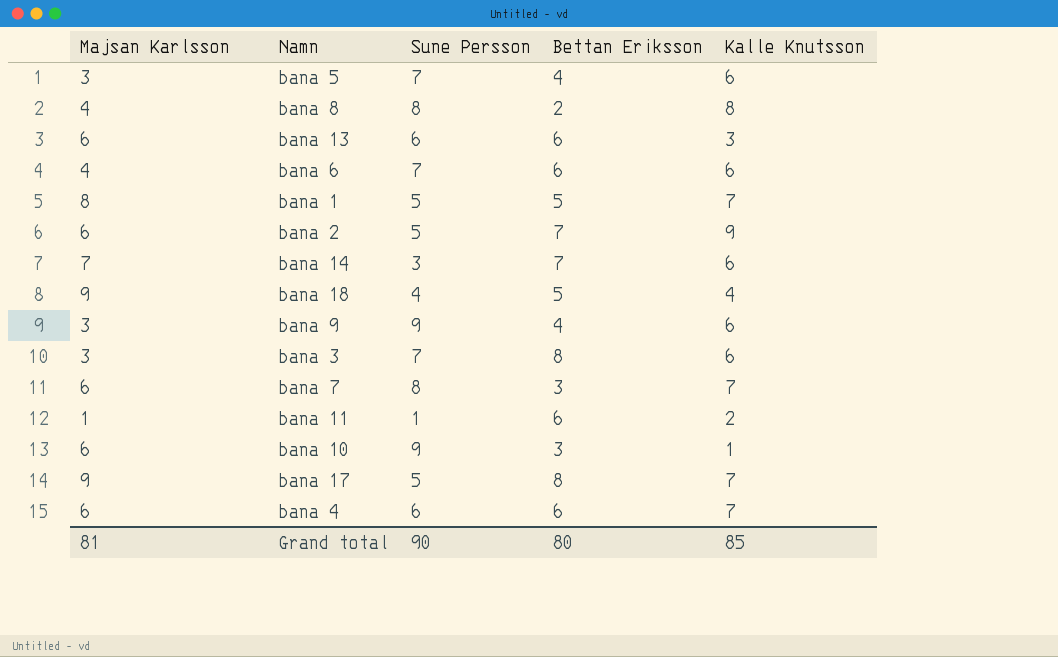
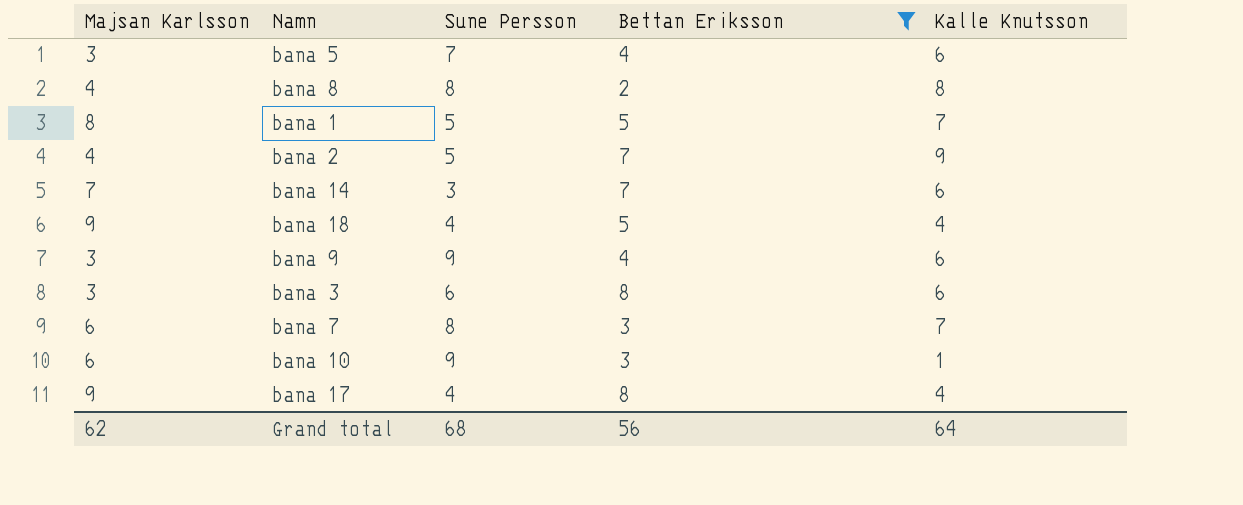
filter: none -> Bettan Eriksson != 6
bana 2 | Majsan Karlsson: 6 -> 4
bana 3 | Sune Persson: 7 -> 6
bana 17 | Sune Persson: 5 -> 4
bana 17 | Kalle Knutsson: 7 -> 4
Grand total | Majsan Karlsson: 81 -> 62
Grand total | Sune Persson: 90 -> 68
Grand total | Bettan Eriksson: 80 -> 56
Grand total | Kalle Knutsson: 85 -> 64

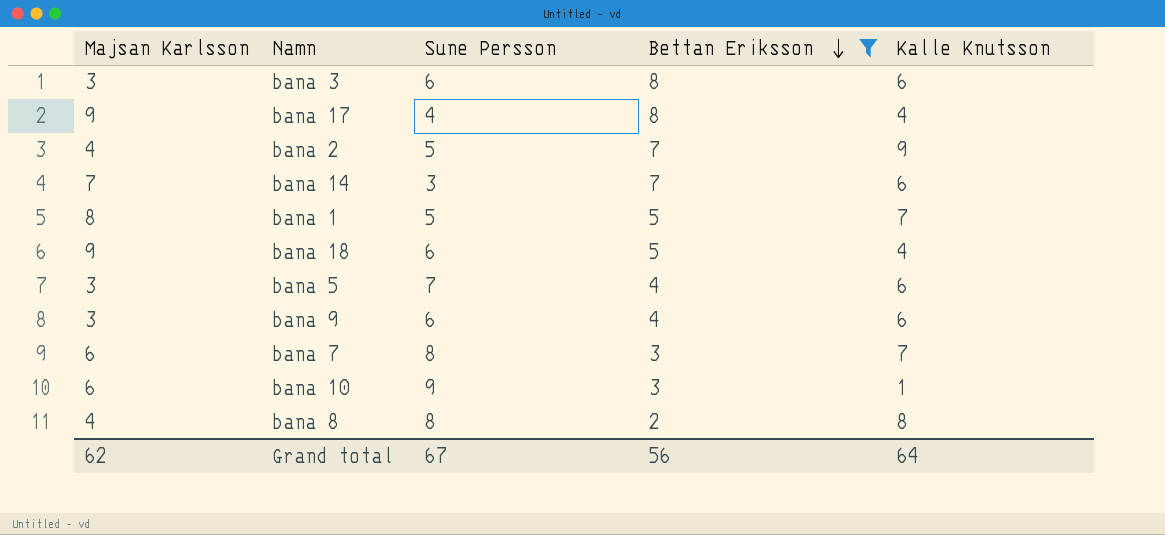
row order: none -> Bettan Eriksson descending
bana 18 | Sune Persson: 4 -> 6
bana 9 | Sune Persson: 9 -> 6
Grand total | Sune Persson: 68 -> 67

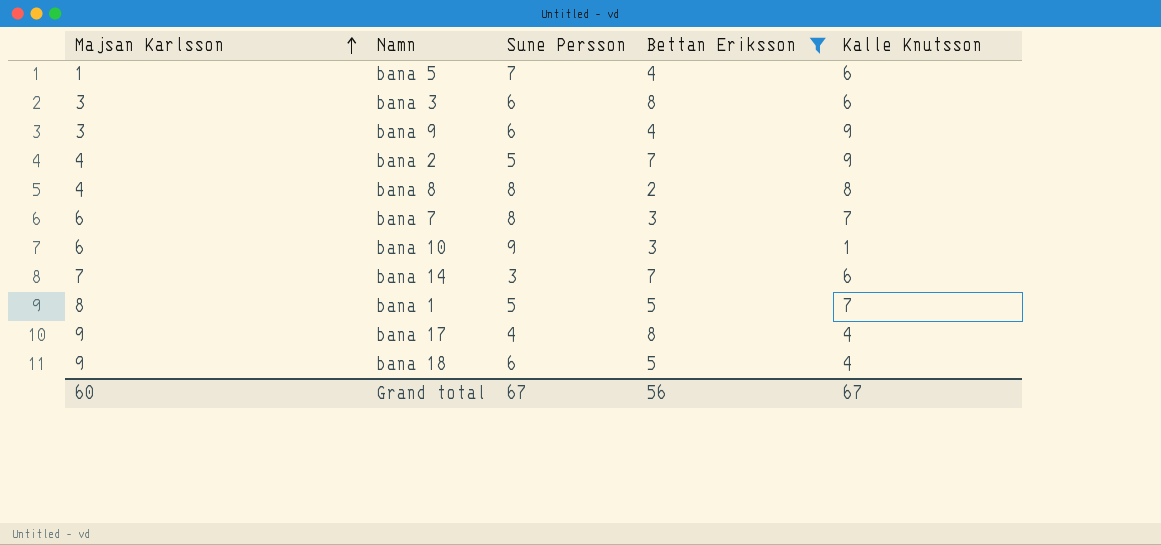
row order: Bettan Eriksson descending -> Majsan Karlsson ascending
bana 5 | Majsan Karlsson: 3 -> 1
bana 9 | Kalle Knutsson: 6 -> 9
Grand total | Majsan Karlsson: 62 -> 60
Grand total | Kalle Knutsson: 64 -> 67

